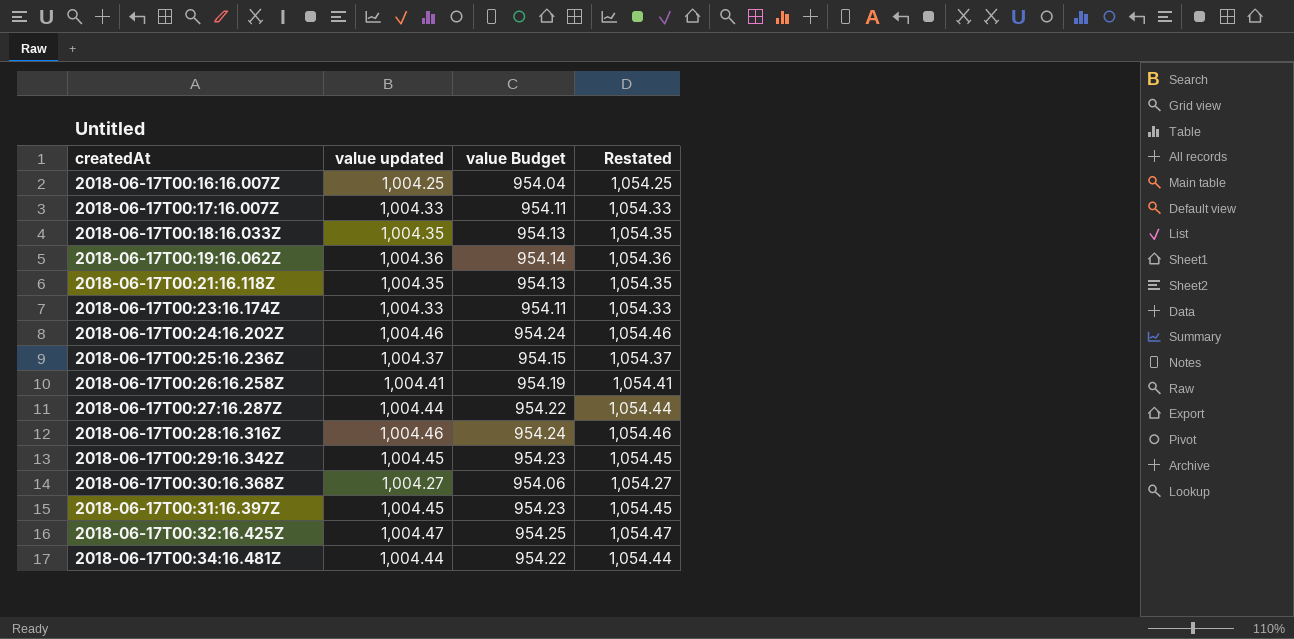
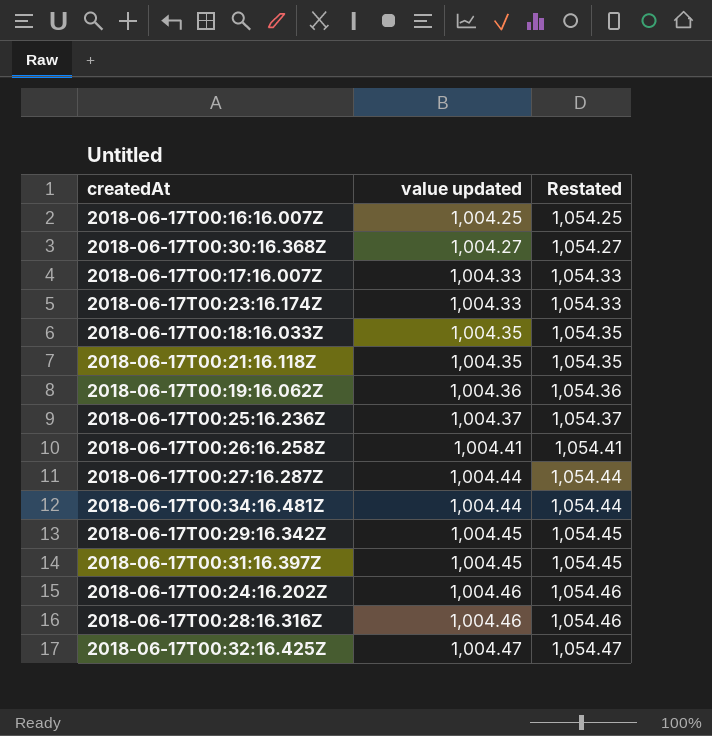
row order: createdAt ascending -> value updated ascending
column value Budget | formula: [value updated] * 0.95 -> none

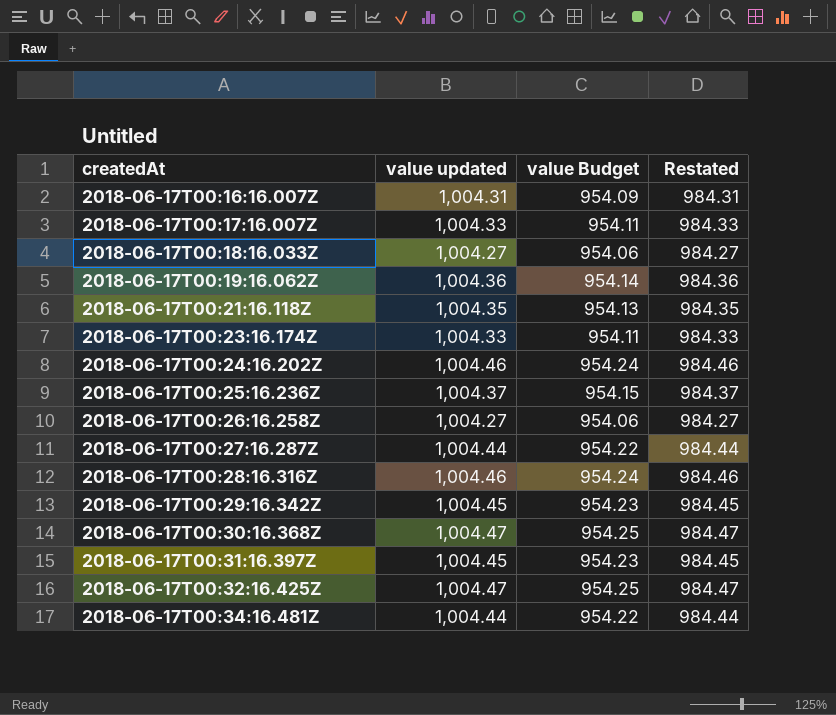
row order: value updated ascending -> createdAt ascending
column value Budget | formula: none -> [value updated] * 0.95
column Restated | formula: [value updated] + 50 -> [value updated] - 20
2018-06-17T00:16:16.007Z | value updated: 1,004.25 -> 1,004.31
2018-06-17T00:18:16.033Z | value updated: 1,004.35 -> 1,004.27
2018-06-17T00:26:16.258Z | value updated: 1,004.41 -> 1,004.27
2018-06-17T00:30:16.368Z | value updated: 1,004.27 -> 1,004.47

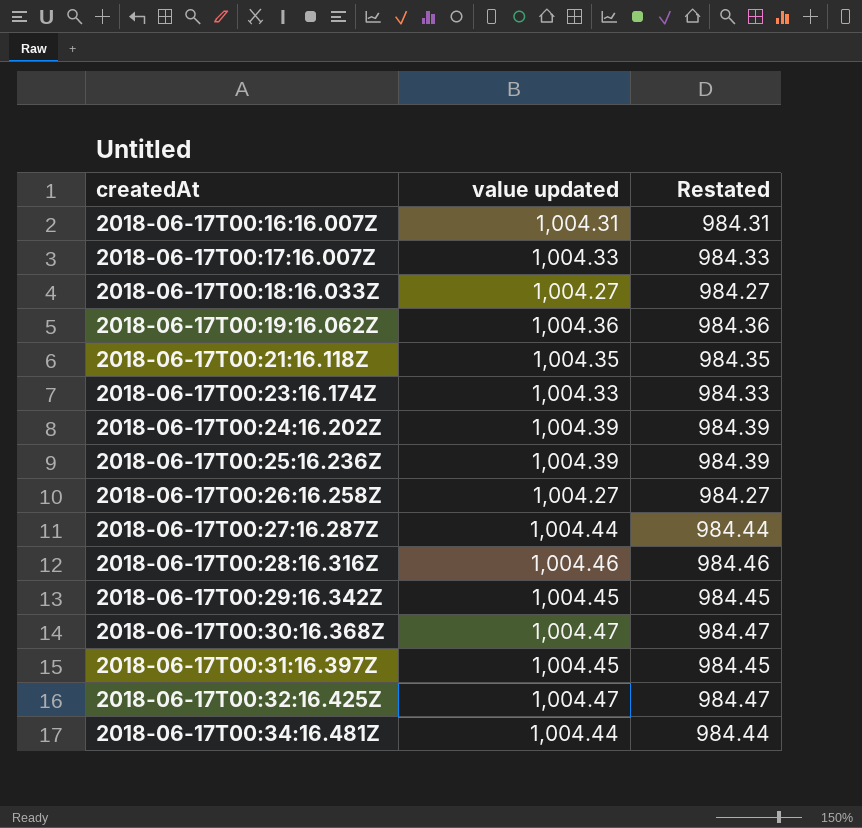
column value Budget | formula: [value updated] * 0.95 -> none
2018-06-17T00:24:16.202Z | value updated: 1,004.46 -> 1,004.39
2018-06-17T00:24:16.202Z | Restated: 984.46 -> 984.39
2018-06-17T00:25:16.236Z | value updated: 1,004.37 -> 1,004.39
2018-06-17T00:25:16.236Z | Restated: 984.37 -> 984.39

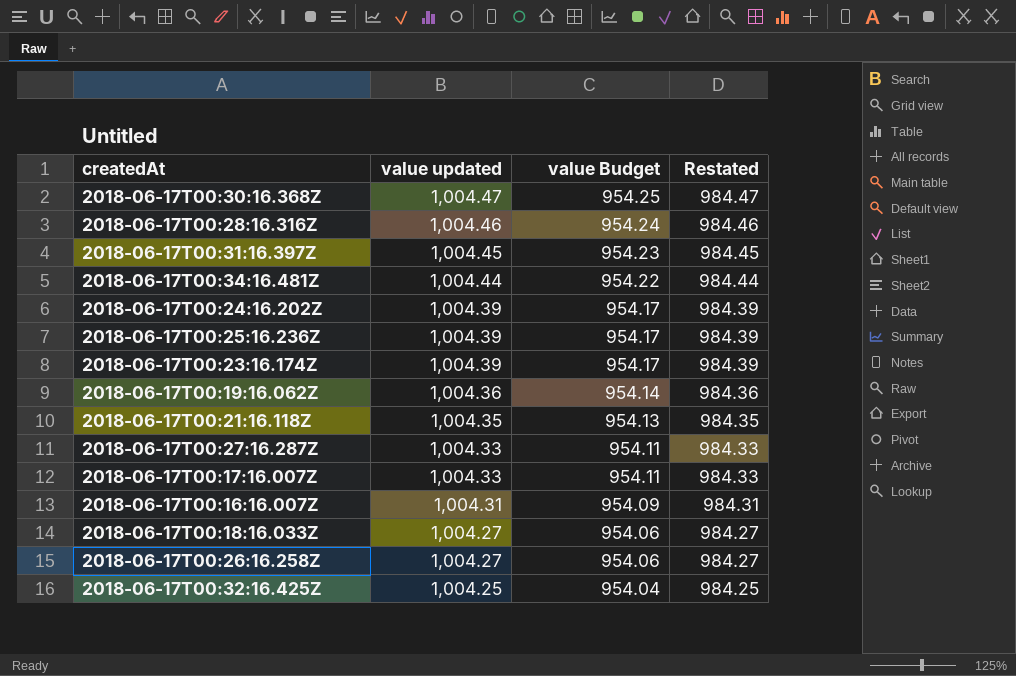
row order: createdAt ascending -> value updated descending
column value Budget | formula: none -> [value updated] * 0.95
row 2018-06-17T00:29:16.342Z: 1,004.45 | 984.45 -> none
2018-06-17T00:23:16.174Z | value updated: 1,004.33 -> 1,004.39
2018-06-17T00:23:16.174Z | Restated: 984.33 -> 984.39
2018-06-17T00:27:16.287Z | value updated: 1,004.44 -> 1,004.33
2018-06-17T00:27:16.287Z | Restated: 984.44 -> 984.33
2018-06-17T00:32:16.425Z | value updated: 1,004.47 -> 1,004.25
2018-06-17T00:32:16.425Z | Restated: 984.47 -> 984.25

